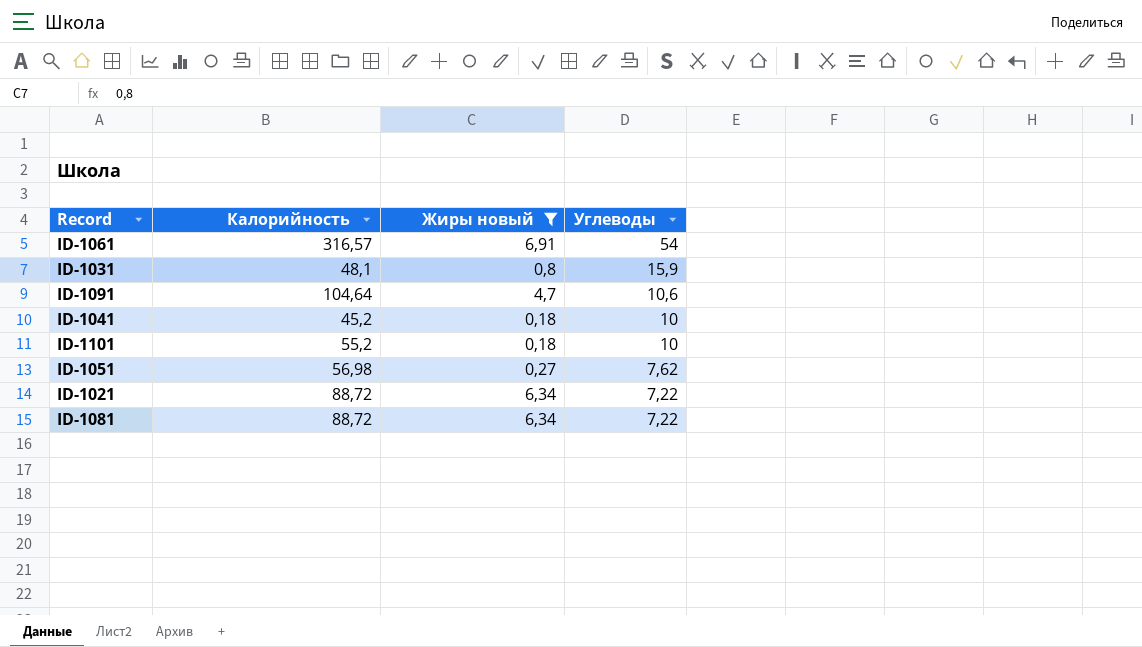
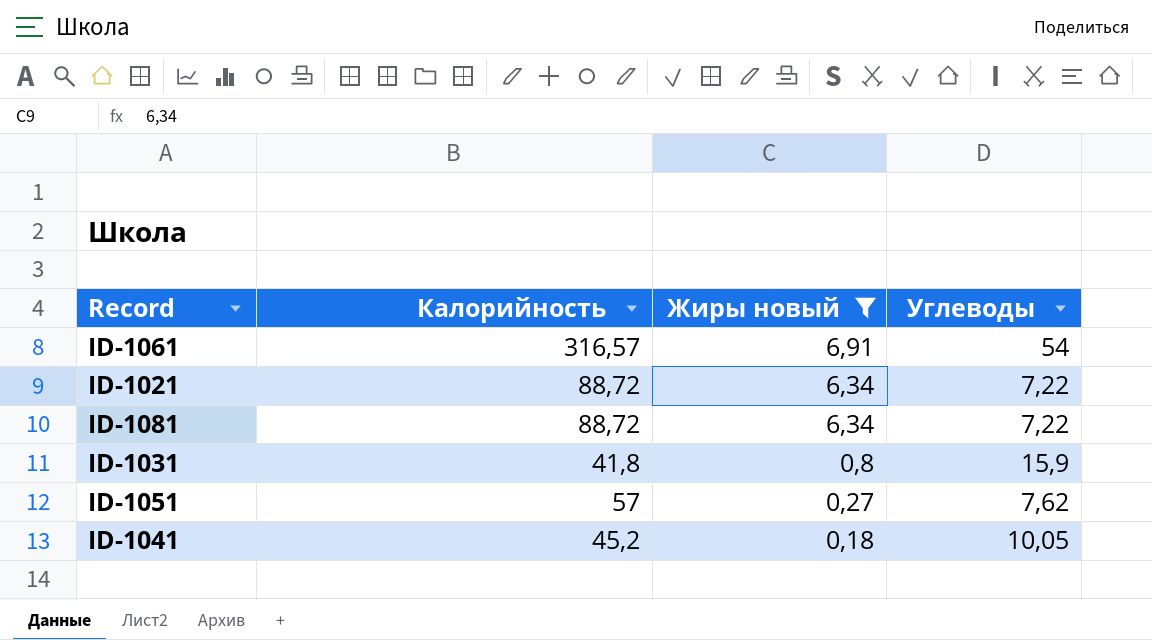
row order: Углеводы descending -> Жиры новый descending
row ID-1091: 104,64 | 4,7 | 10,6 -> none
row ID-1101: 55,2 | 0,18 | 10 -> none
ID-1031 | Калорийность: 48,1 -> 41,8
ID-1051 | Калорийность: 56,98 -> 57
ID-1041 | Углеводы: 10 -> 10,05

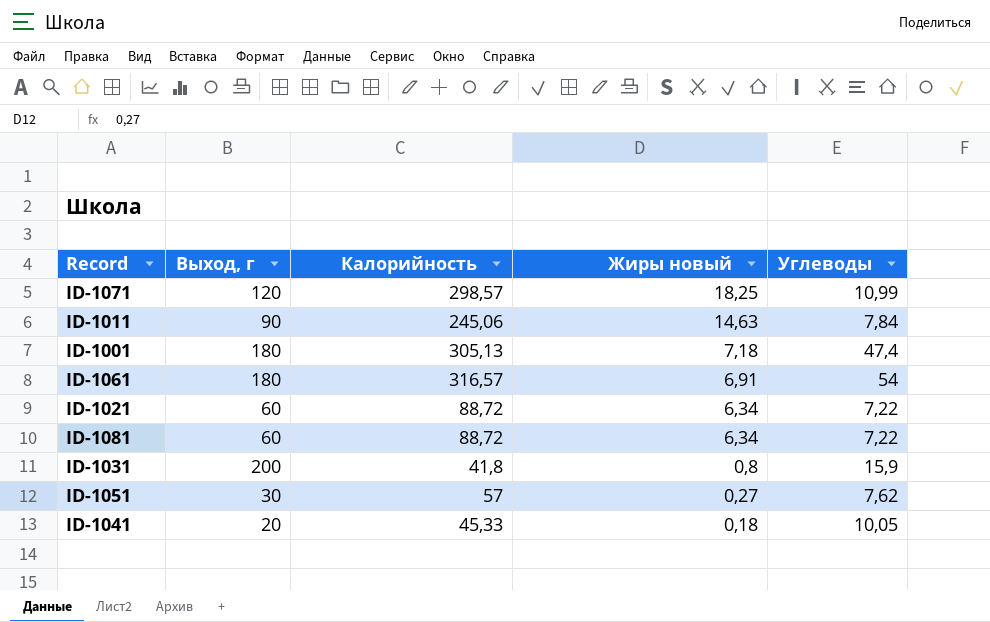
filter: Жиры новый <= 6,91 -> none
column Выход, г | position: none -> 2
ID-1041 | Калорийность: 45,2 -> 45,33

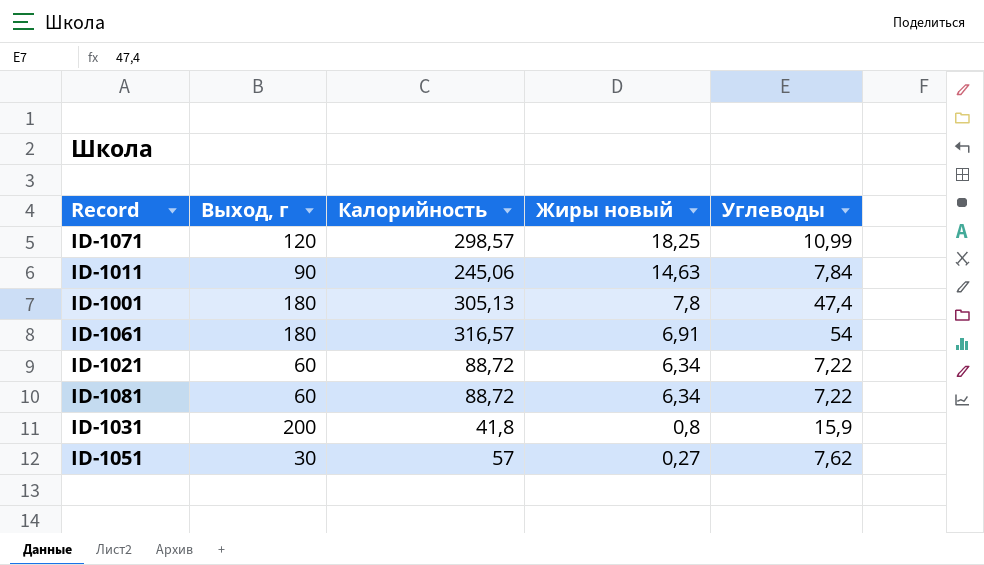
row ID-1041: 20 | 45,33 | 0,18 | 10,05 -> none
ID-1001 | Жиры новый: 7,18 -> 7,8

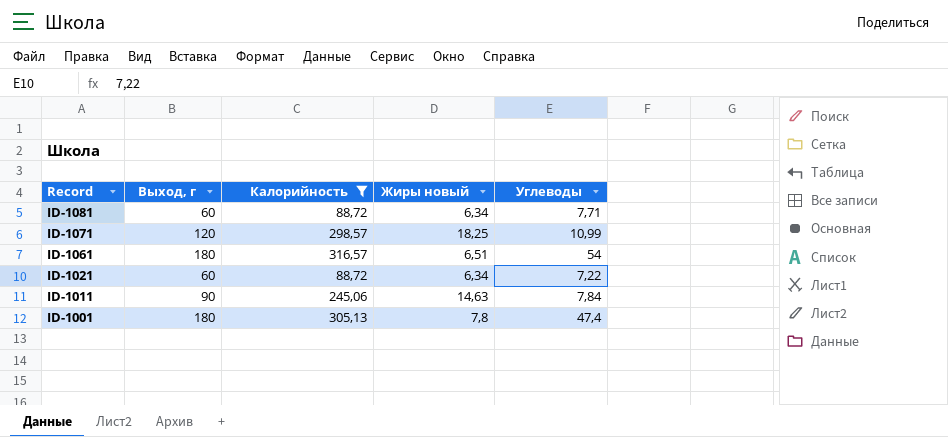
filter: none -> Калорийность >= 88,72
row order: Жиры новый descending -> Record descending
ID-1081 | Углеводы: 7,22 -> 7,71
ID-1061 | Жиры новый: 6,91 -> 6,51

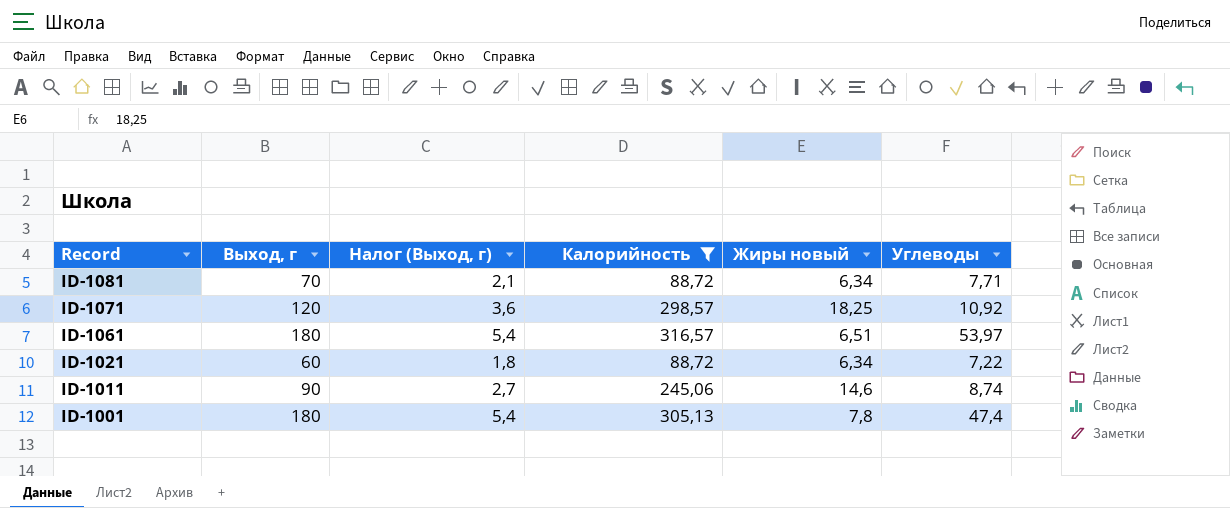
column Налог (Выход, г) | formula: none -> [Выход, г] * 0,03
ID-1081 | Выход, г: 60 -> 70
ID-1071 | Углеводы: 10,99 -> 10,92
ID-1061 | Углеводы: 54 -> 53,97
ID-1011 | Жиры новый: 14,63 -> 14,6
ID-1011 | Углеводы: 7,84 -> 8,74

